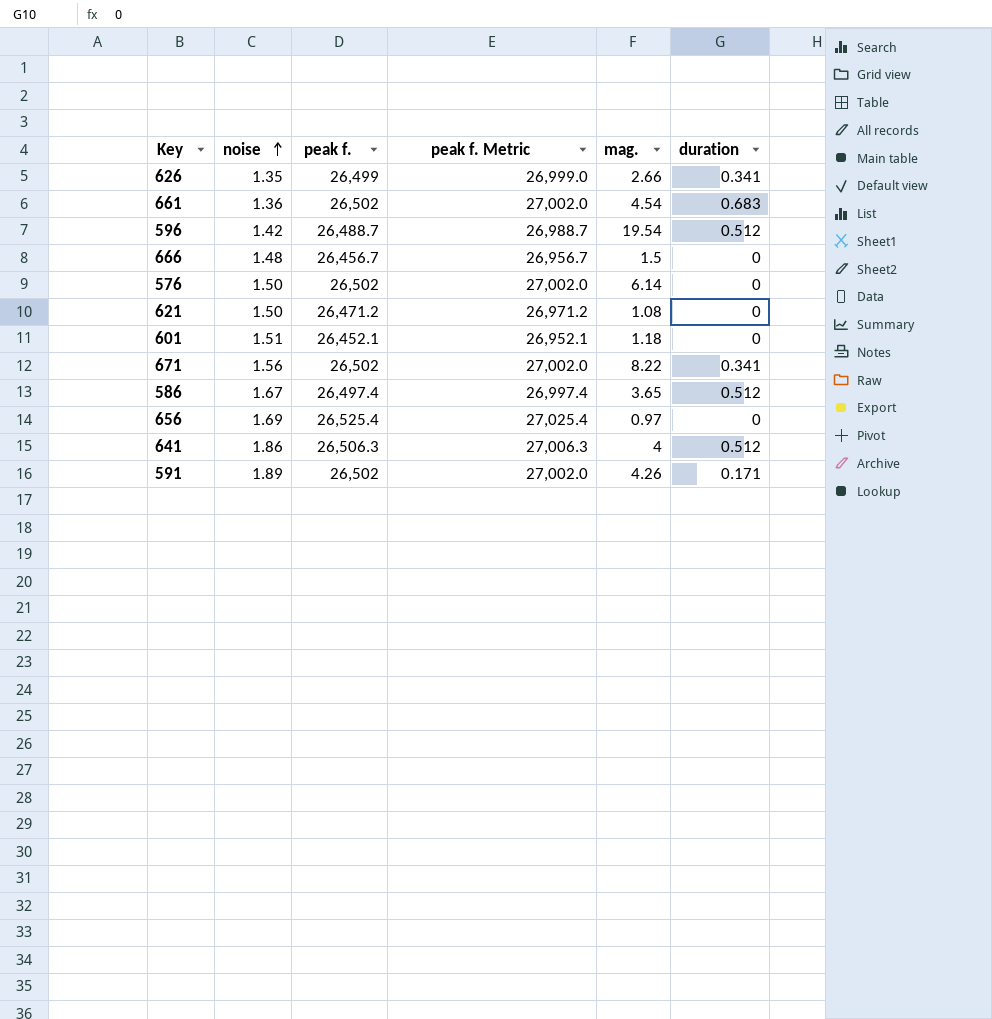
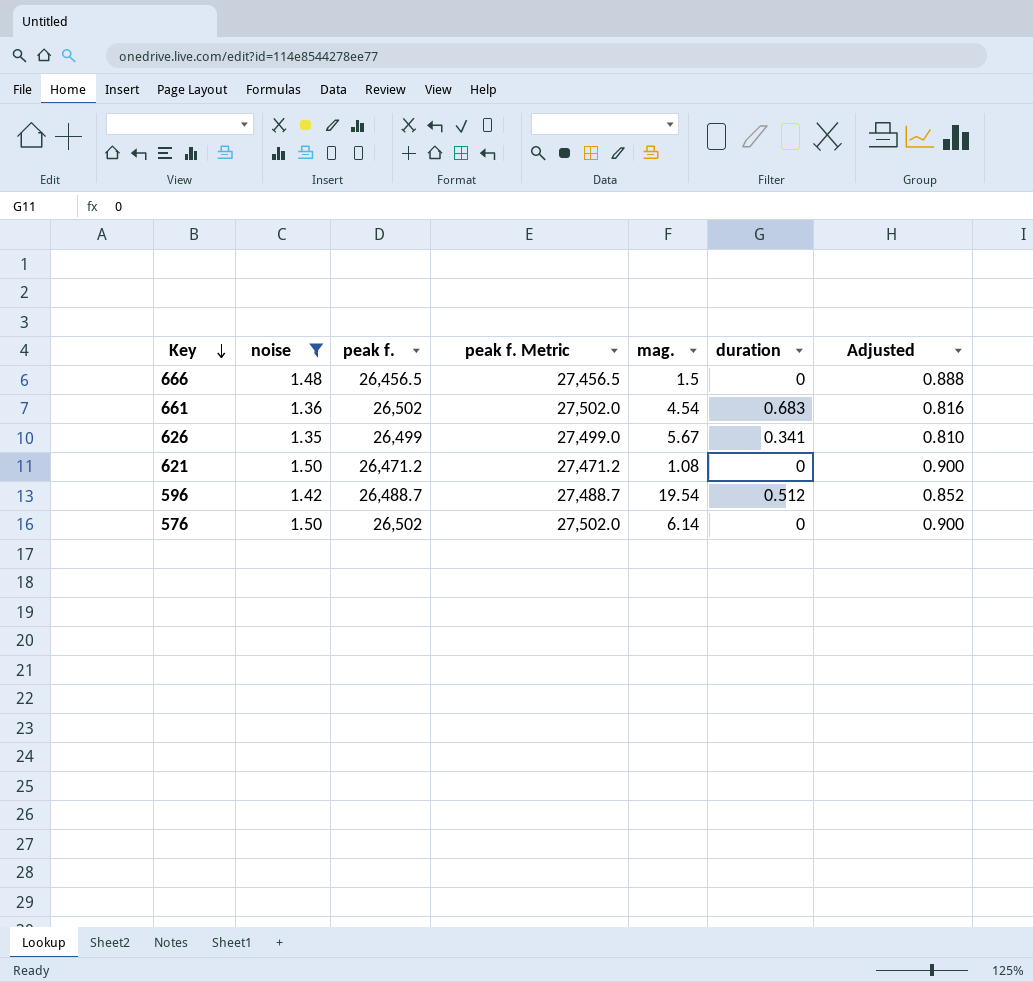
filter: none -> noise <= 1.50
row order: noise ascending -> Key descending
column peak f. Metric | formula: [peak f.] + 500 -> [peak f.] + 1000
column Adjusted | formula: none -> [noise] * 0.6
666 | peak f.: 26,456.7 -> 26,456.5
626 | mag.: 2.66 -> 5.67

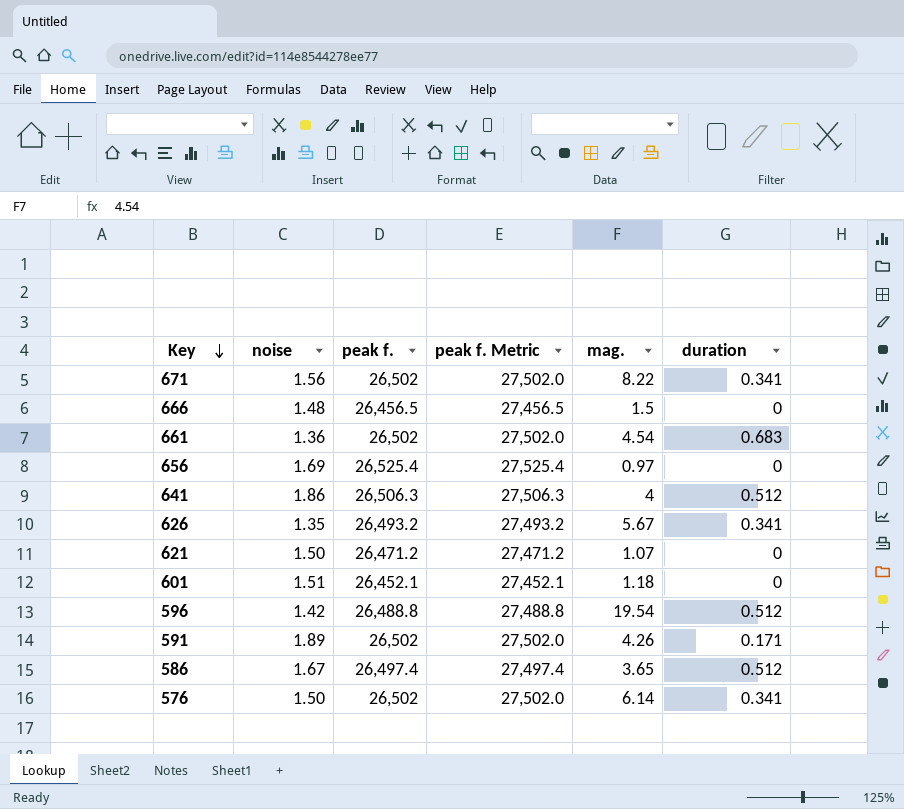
filter: noise <= 1.50 -> none
column Adjusted | formula: [noise] * 0.6 -> none
626 | peak f.: 26,499 -> 26,493.2
626 | peak f. Metric: 27,499.0 -> 27,493.2
621 | mag.: 1.08 -> 1.07
596 | peak f.: 26,488.7 -> 26,488.8
596 | peak f. Metric: 27,488.7 -> 27,488.8
576 | duration: 0 -> 0.341

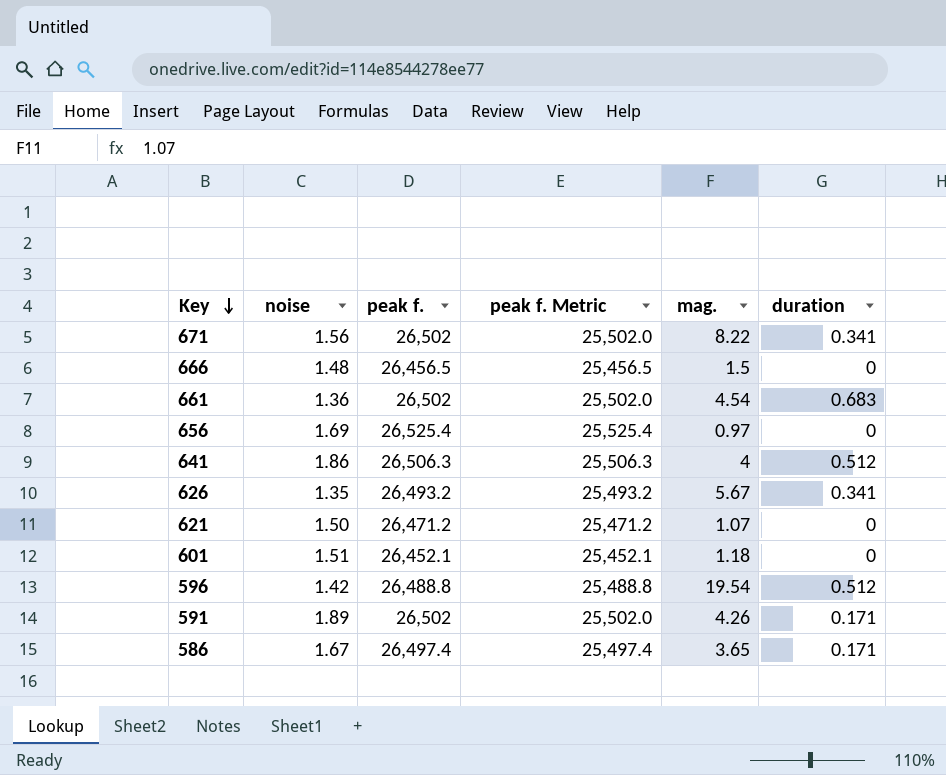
column peak f. Metric | formula: [peak f.] + 1000 -> [peak f.] - 1000
row 576: 1.50 | 26,502 | 27,502.0 | 6.14 | 0.341 -> none
586 | duration: 0.512 -> 0.171

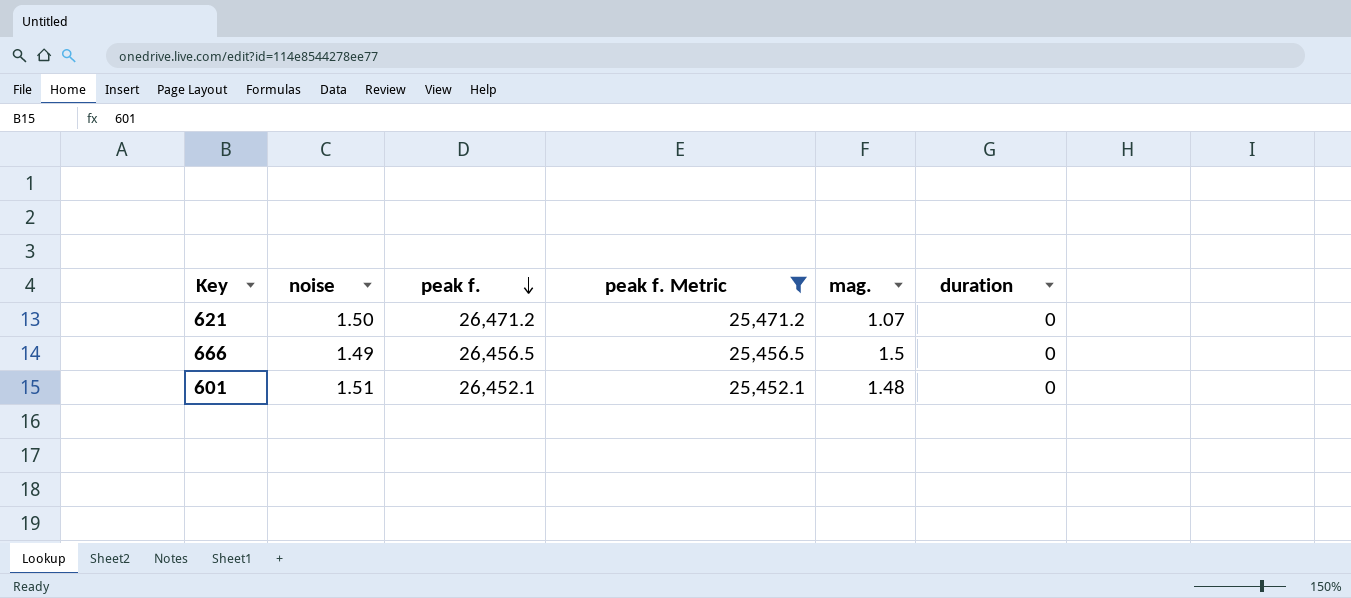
filter: none -> peak f. Metric <= 25,471.2
row order: Key descending -> peak f. descending
666 | noise: 1.48 -> 1.49
601 | mag.: 1.18 -> 1.48

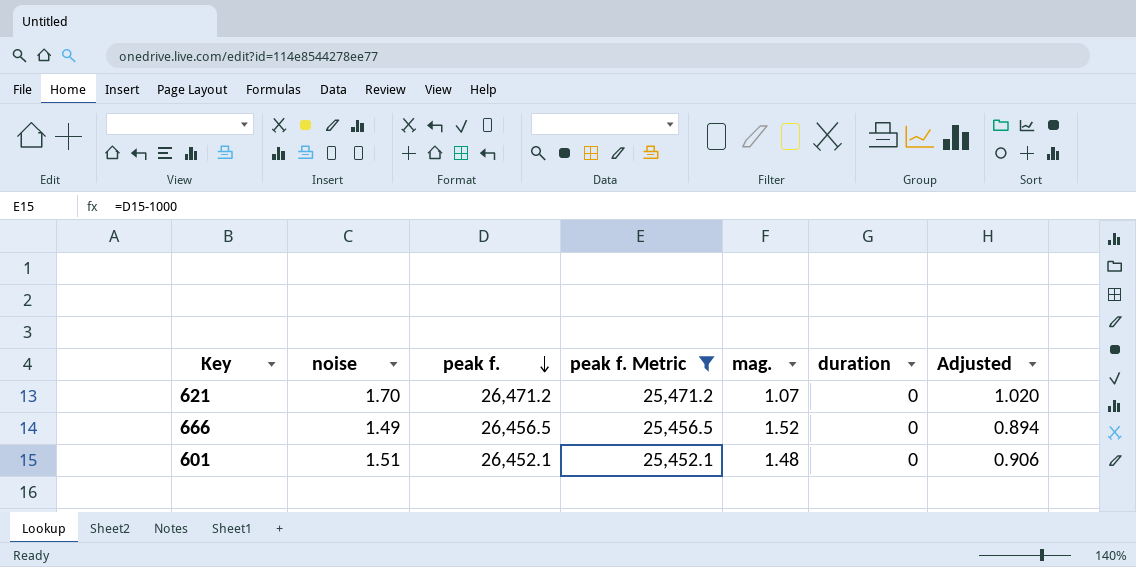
column Adjusted | formula: none -> [noise] * 0.6
621 | noise: 1.50 -> 1.70
666 | mag.: 1.5 -> 1.52

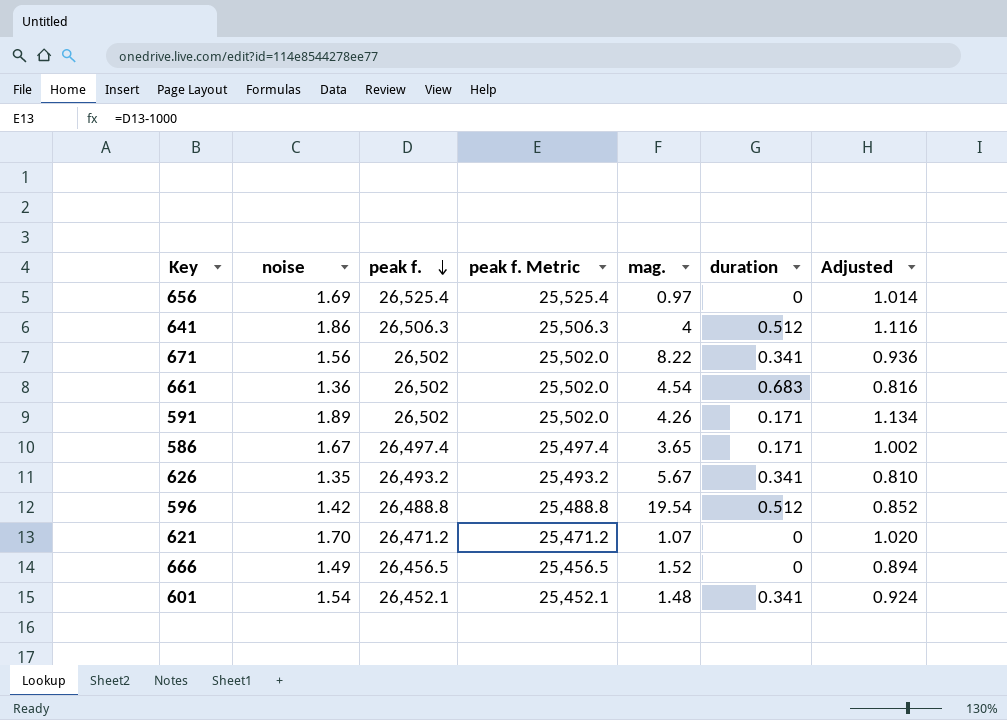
filter: peak f. Metric <= 25,471.2 -> none
601 | noise: 1.51 -> 1.54
601 | duration: 0 -> 0.341
601 | Adjusted: 0.906 -> 0.924

